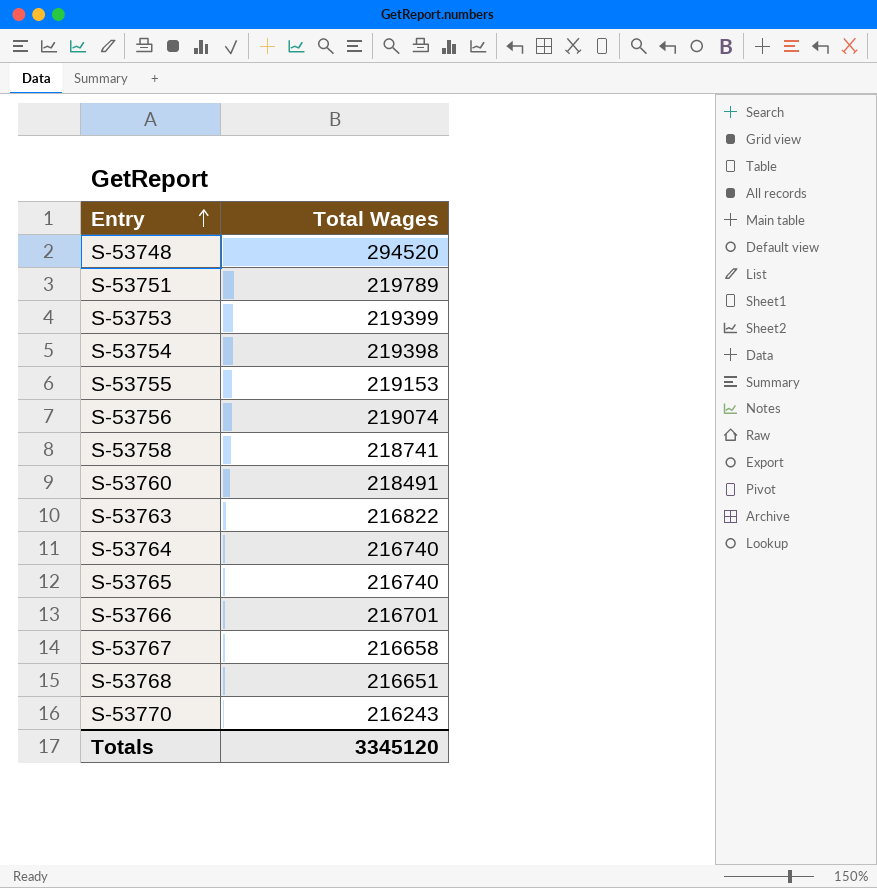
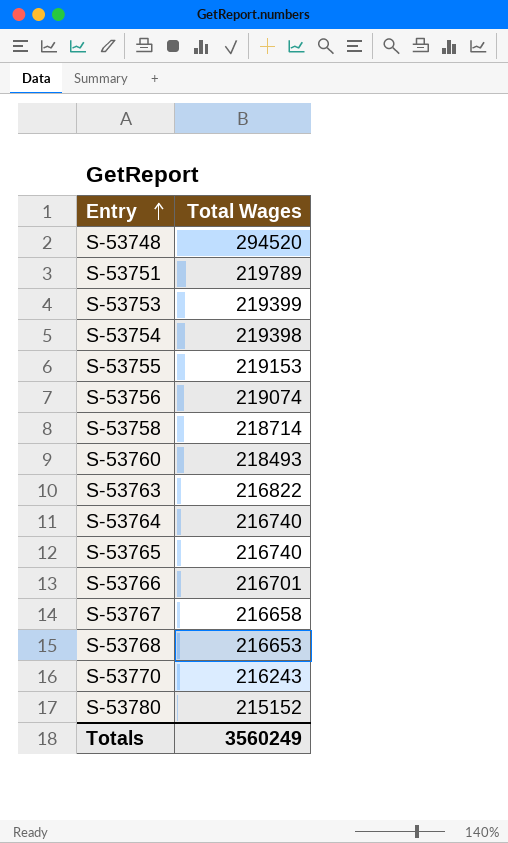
S-53758 | Total Wages: 218741 -> 218714
S-53760 | Total Wages: 218491 -> 218493
S-53768 | Total Wages: 216651 -> 216653
row S-53780: none -> 215152
Totals | Total Wages: 3345120 -> 3560249

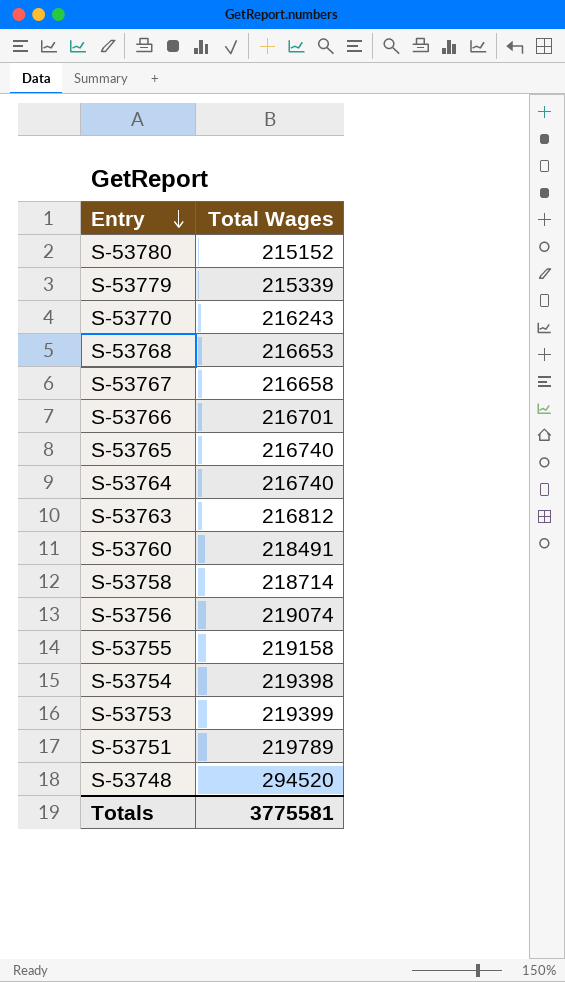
row order: Entry ascending -> Entry descending
row S-53779: none -> 215339
S-53763 | Total Wages: 216822 -> 216812
S-53760 | Total Wages: 218493 -> 218491
S-53755 | Total Wages: 219153 -> 219158
Totals | Total Wages: 3560249 -> 3775581

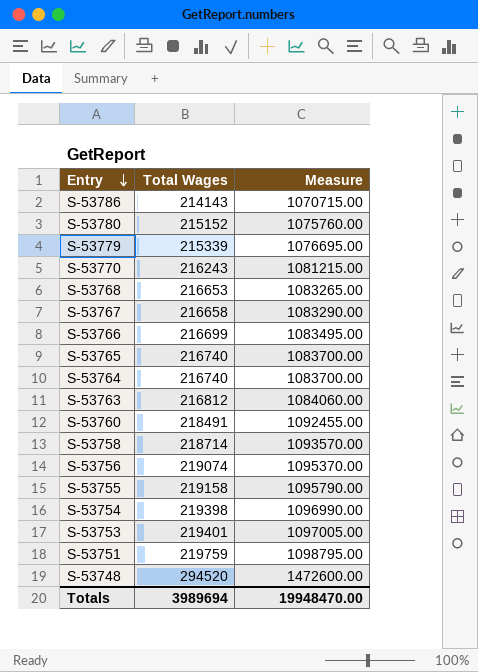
column Measure | formula: none -> [Total Wages] * 5
row S-53786: none -> 214143 | 1070715.00
S-53766 | Total Wages: 216701 -> 216699
S-53753 | Total Wages: 219399 -> 219401
S-53751 | Total Wages: 219789 -> 219759
Totals | Total Wages: 3775581 -> 3989694

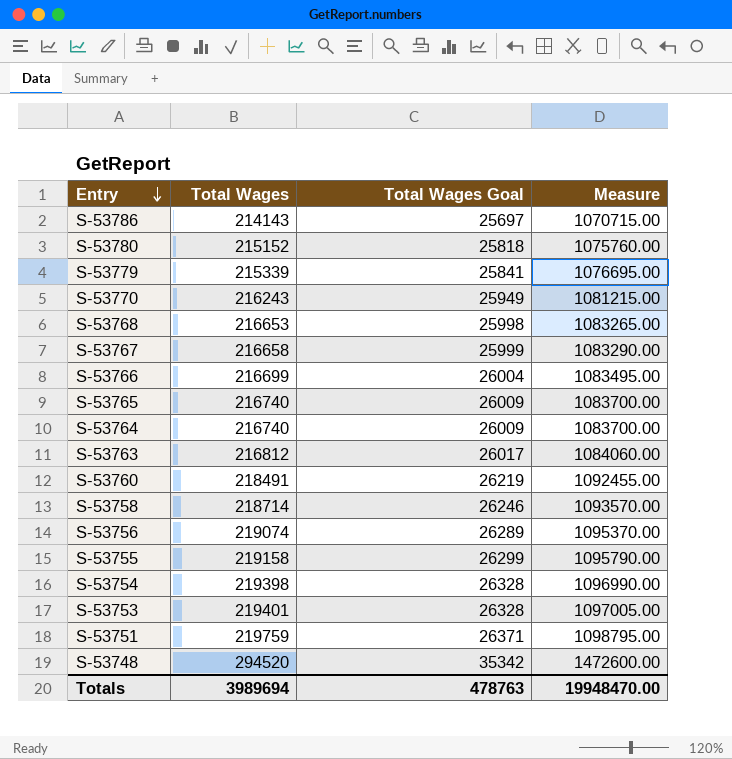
column Total Wages Goal | formula: none -> [Total Wages] * 0.12

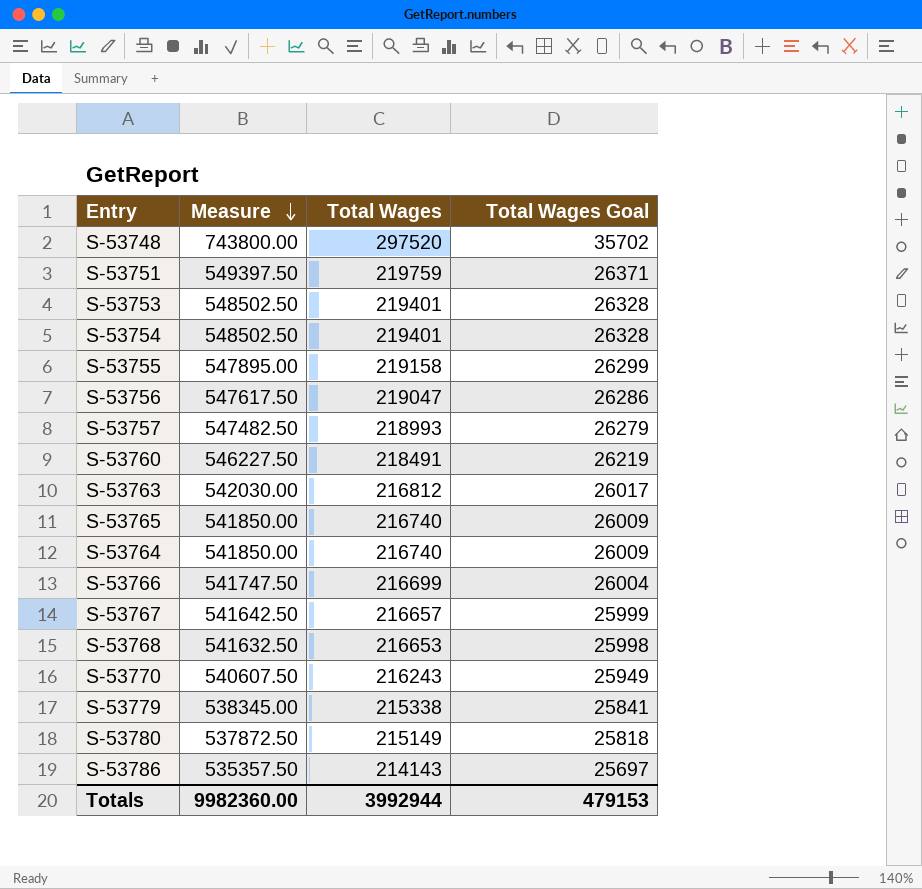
row order: Entry descending -> Measure descending
column Measure | formula: [Total Wages] * 5 -> [Total Wages] * 2.5
column Measure | position: 4 -> 2
row S-53758: 218714 | 26246 | 1093570.00 -> none
S-53748 | Total Wages: 294520 -> 297520
S-53748 | Total Wages Goal: 35342 -> 35702
S-53754 | Total Wages: 219398 -> 219401
S-53756 | Total Wages: 219074 -> 219047
S-53756 | Total Wages Goal: 26289 -> 26286
row S-53757: none -> 547482.50 | 218993 | 26279
S-53767 | Total Wages: 216658 -> 216657
S-53779 | Total Wages: 215339 -> 215338
S-53780 | Total Wages: 215152 -> 215149
Totals | Measure: 19948470.00 -> 9982360.00
Totals | Total Wages: 3989694 -> 3992944
Totals | Total Wages Goal: 478763 -> 479153

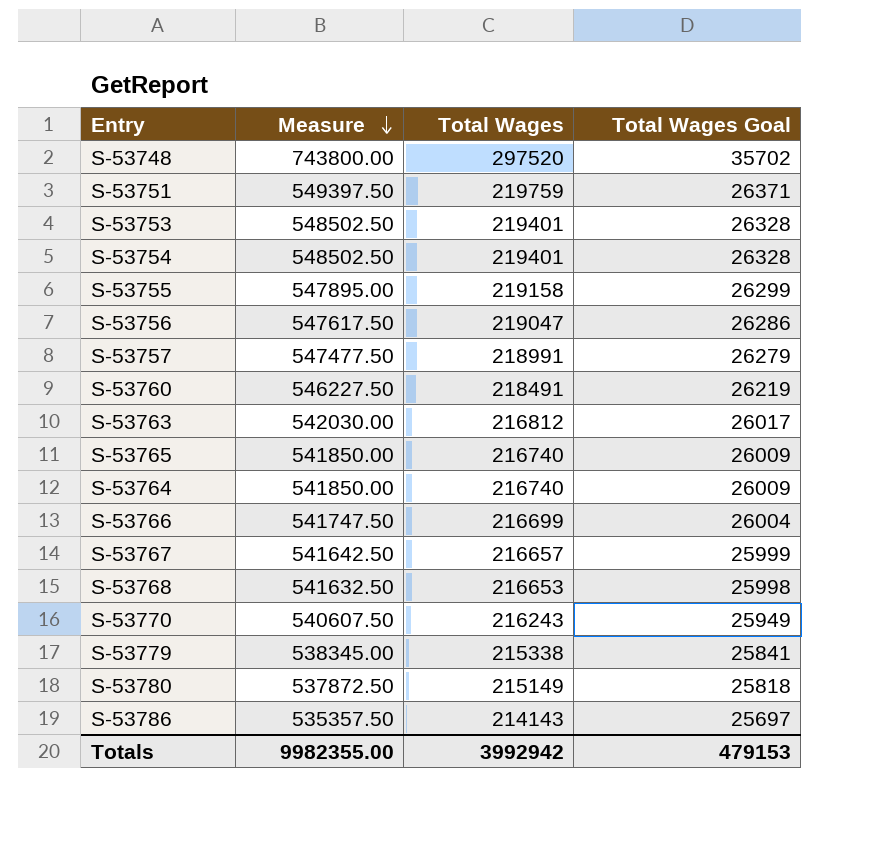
S-53757 | Measure: 547482.50 -> 547477.50
S-53757 | Total Wages: 218993 -> 218991
Totals | Measure: 9982360.00 -> 9982355.00
Totals | Total Wages: 3992944 -> 3992942

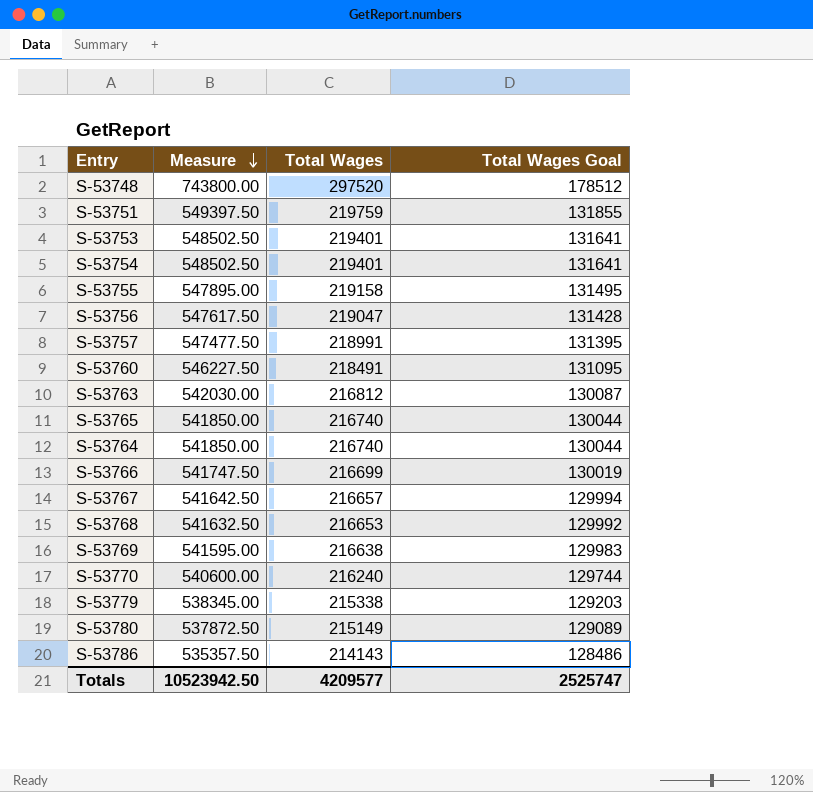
column Total Wages Goal | formula: [Total Wages] * 0.12 -> [Total Wages] * 0.6
row S-53769: none -> 541595.00 | 216638 | 129983
S-53770 | Measure: 540607.50 -> 540600.00
S-53770 | Total Wages: 216243 -> 216240
Totals | Measure: 9982355.00 -> 10523942.50
Totals | Total Wages: 3992942 -> 4209577
Totals | Total Wages Goal: 479153 -> 2525747

